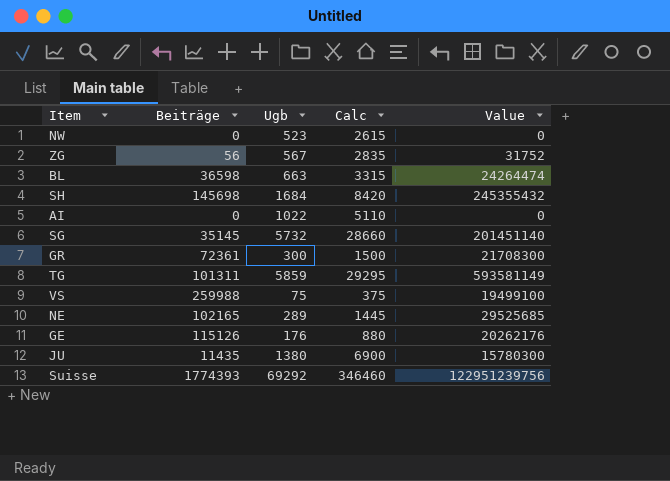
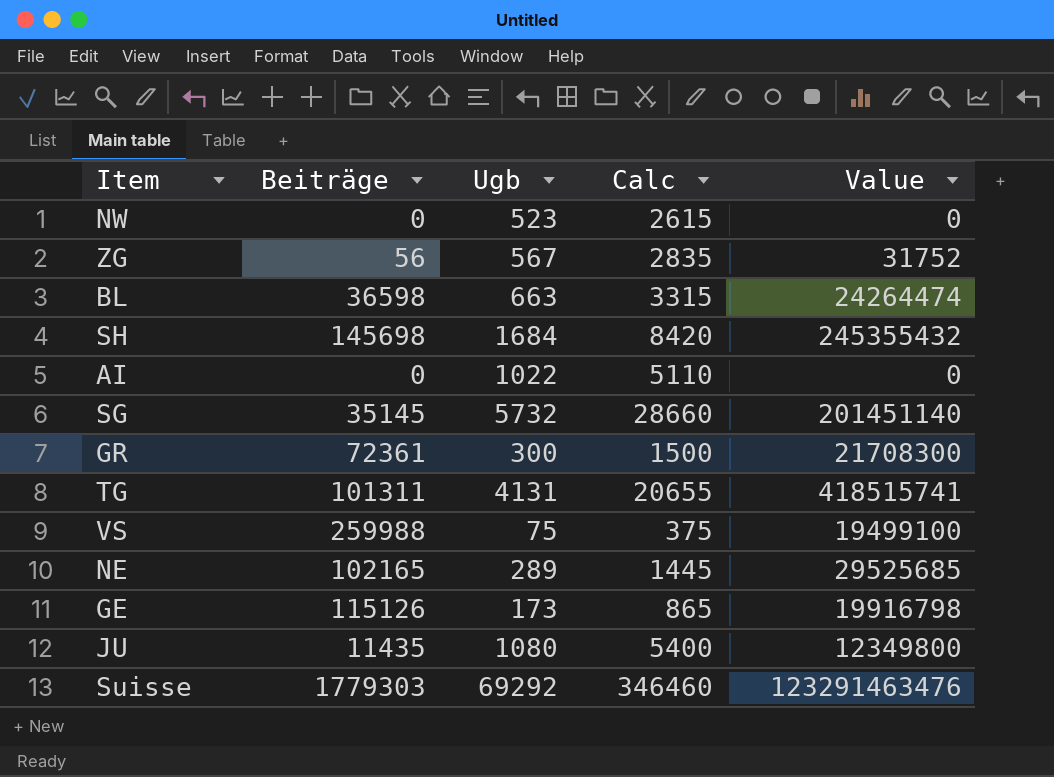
TG | Ugb: 5859 -> 4131
TG | Calc: 29295 -> 20655
TG | Value: 593581149 -> 418515741
GE | Ugb: 176 -> 173
GE | Calc: 880 -> 865
GE | Value: 20262176 -> 19916798
JU | Ugb: 1380 -> 1080
JU | Calc: 6900 -> 5400
JU | Value: 15780300 -> 12349800
Suisse | Beiträge: 1774393 -> 1779303
Suisse | Value: 122951239756 -> 123291463476

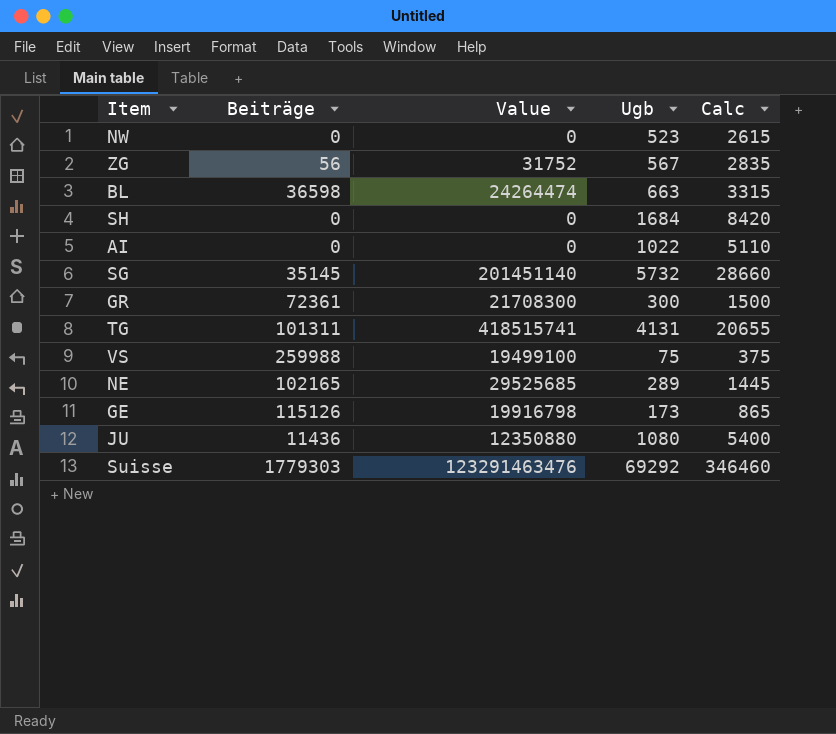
column Value | position: 5 -> 3
SH | Beiträge: 145698 -> 0
SH | Value: 245355432 -> 0
JU | Beiträge: 11435 -> 11436
JU | Value: 12349800 -> 12350880

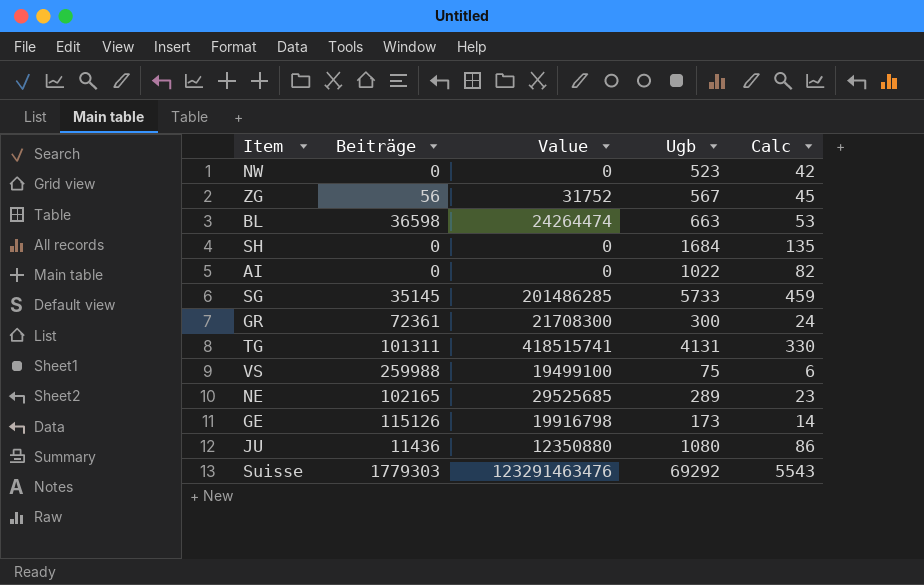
column Calc | formula: [Ugb] * 5 -> [Ugb] * 0.08
SG | Value: 201451140 -> 201486285
SG | Ugb: 5732 -> 5733

